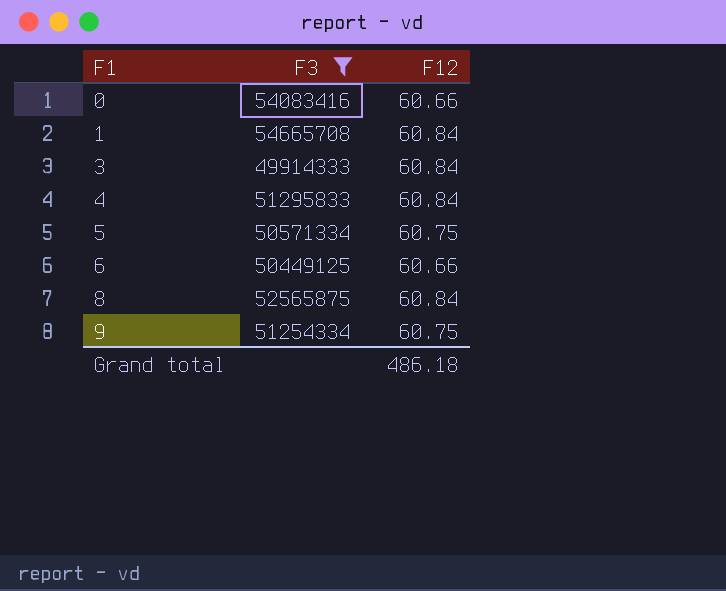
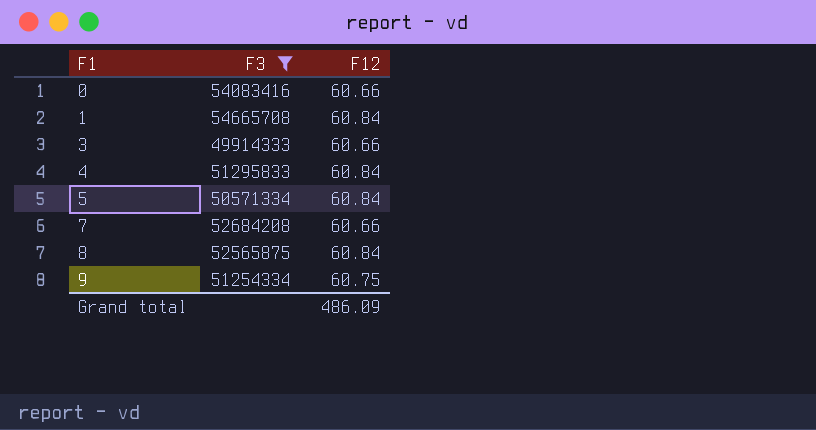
row 6: 50449125 | 60.66 -> none
3 | F12: 60.84 -> 60.66
5 | F12: 60.75 -> 60.84
row 7: none -> 52684208 | 60.66
Grand total | F12: 486.18 -> 486.09

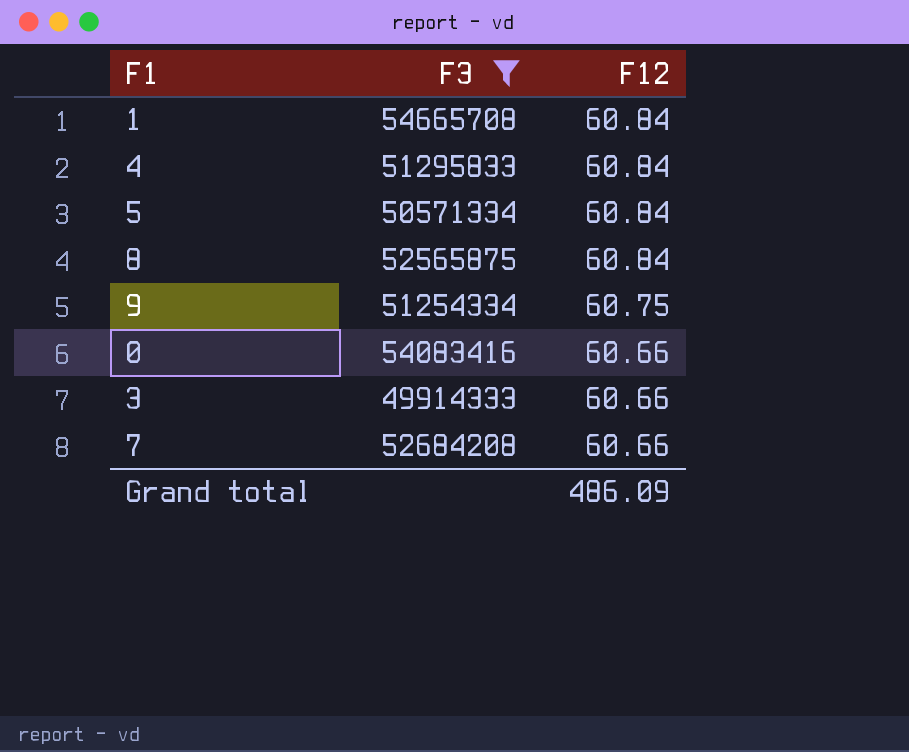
row order: F1 ascending -> F12 descending

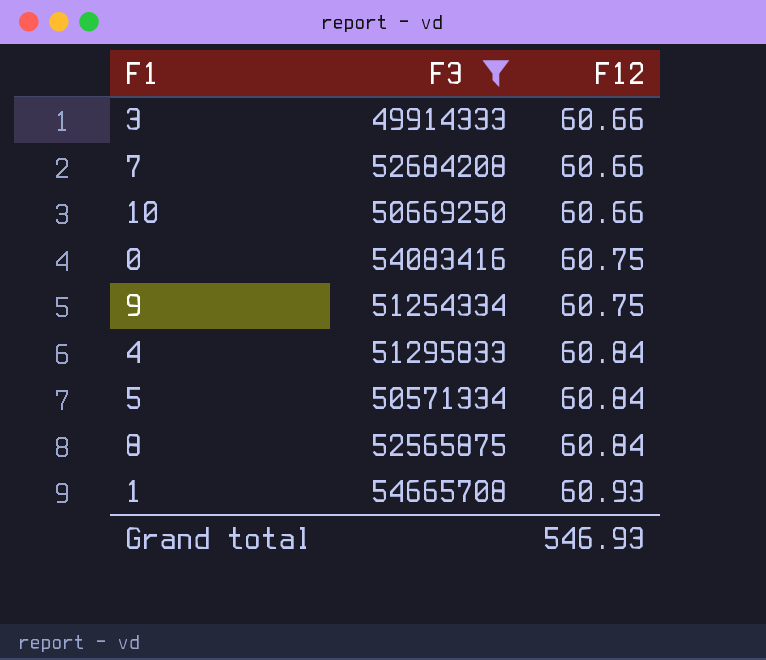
row order: F12 descending -> F12 ascending
row 10: none -> 50669250 | 60.66
0 | F12: 60.66 -> 60.75
1 | F12: 60.84 -> 60.93
Grand total | F12: 486.09 -> 546.93

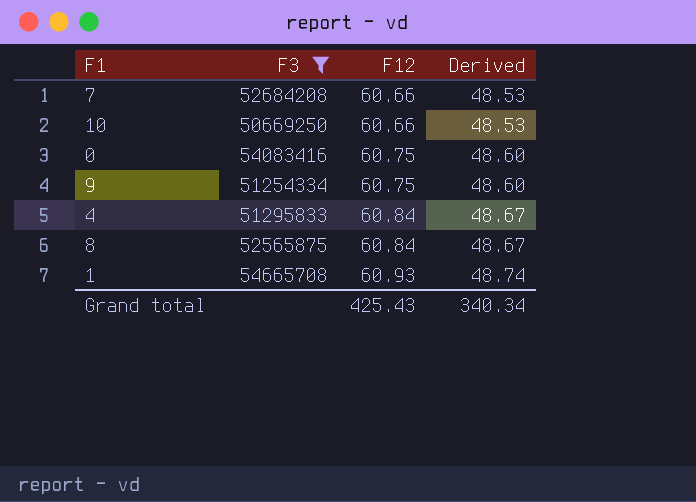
column Derived | formula: none -> [F12] * 0.8
row 3: 49914333 | 60.66 -> none
row 5: 50571334 | 60.84 -> none
Grand total | F12: 546.93 -> 425.43

